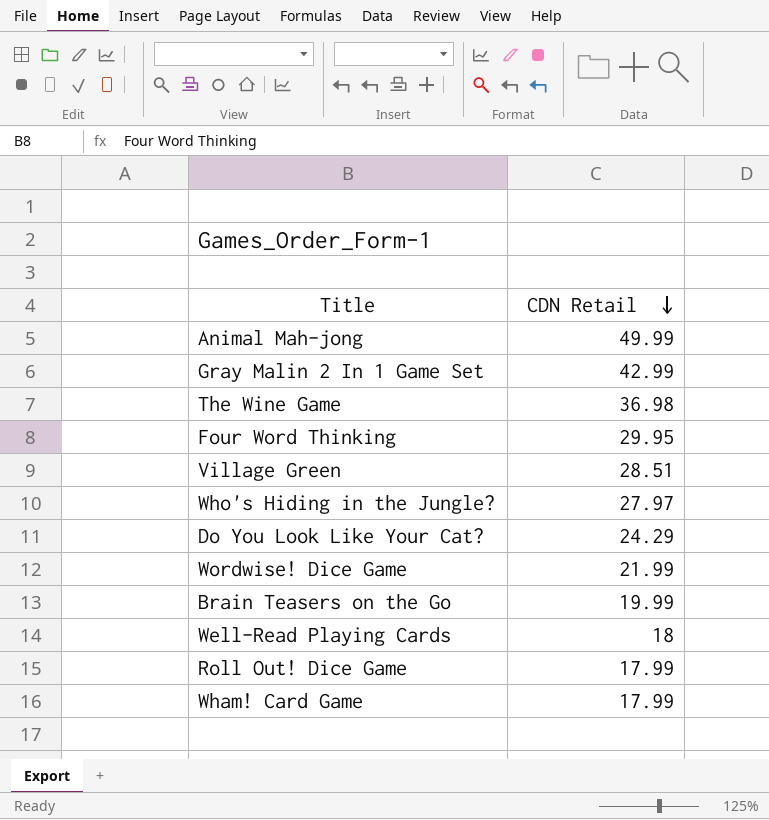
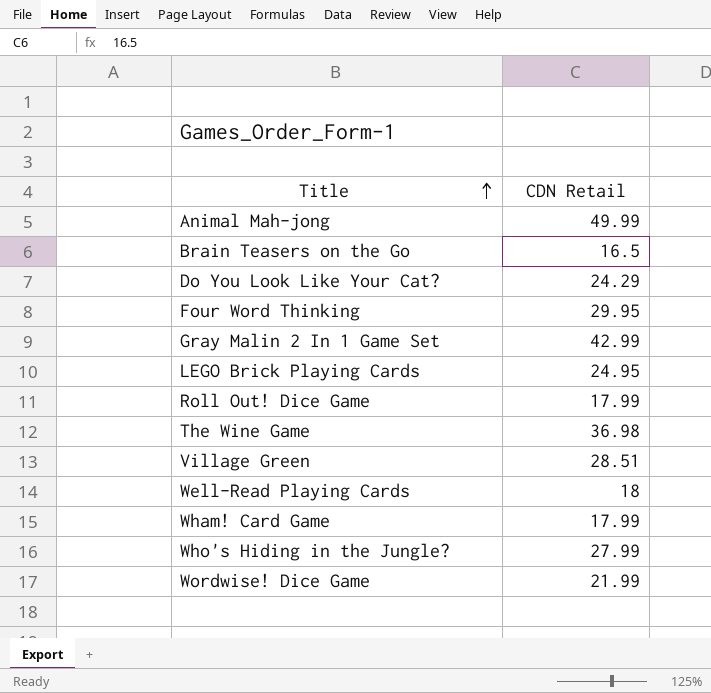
row order: CDN Retail descending -> Title ascending
Brain Teasers on the Go | CDN Retail: 19.99 -> 16.5
row LEGO Brick Playing Cards: none -> 24.95
Who's Hiding in the Jungle? | CDN Retail: 27.97 -> 27.99

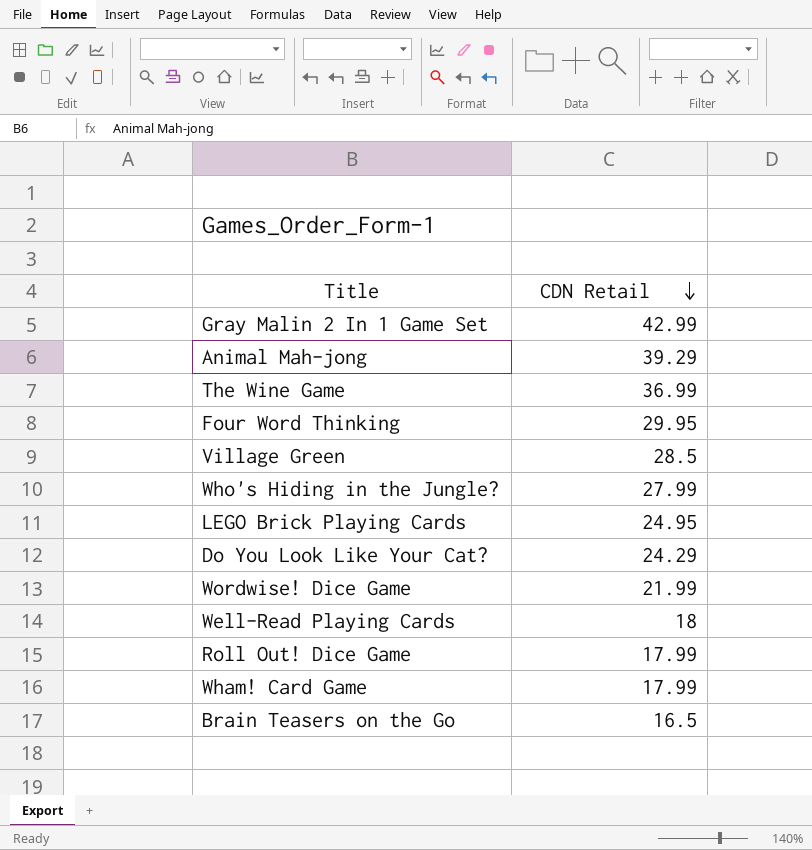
row order: Title ascending -> CDN Retail descending
Animal Mah-jong | CDN Retail: 49.99 -> 39.29
The Wine Game | CDN Retail: 36.98 -> 36.99
Village Green | CDN Retail: 28.51 -> 28.5

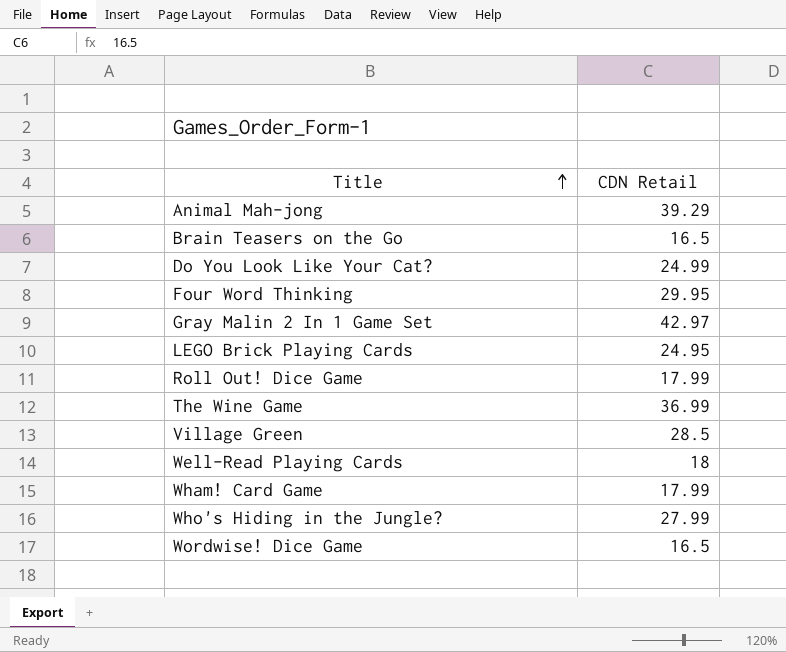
row order: CDN Retail descending -> Title ascending
Do You Look Like Your Cat? | CDN Retail: 24.29 -> 24.99
Gray Malin 2 In 1 Game Set | CDN Retail: 42.99 -> 42.97
Wordwise! Dice Game | CDN Retail: 21.99 -> 16.5

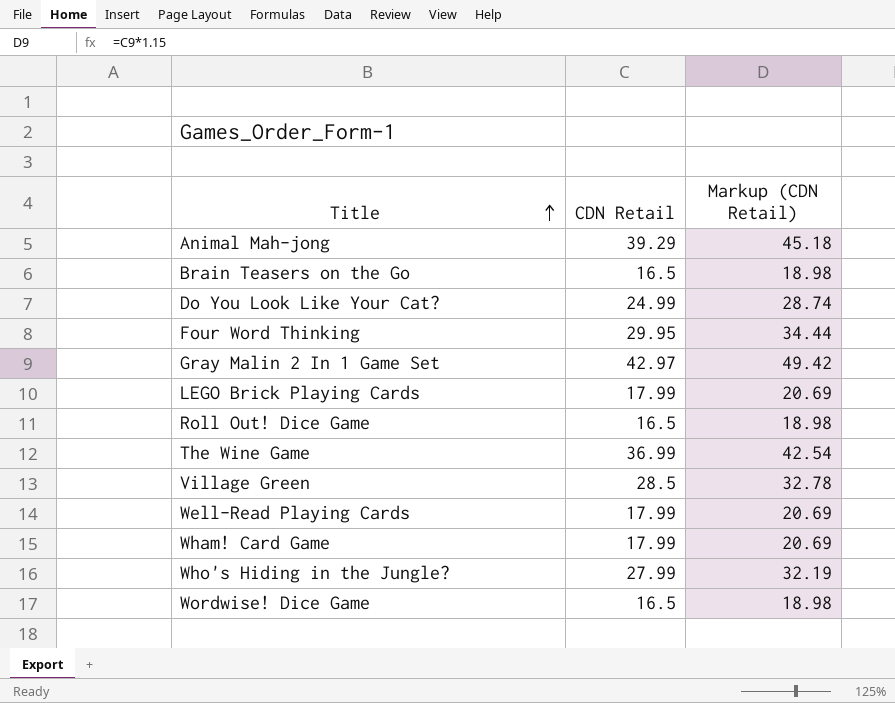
column Markup (CDN Retail) | formula: none -> [CDN Retail] * 1.15
LEGO Brick Playing Cards | CDN Retail: 24.95 -> 17.99
Roll Out! Dice Game | CDN Retail: 17.99 -> 16.5
Well-Read Playing Cards | CDN Retail: 18 -> 17.99

